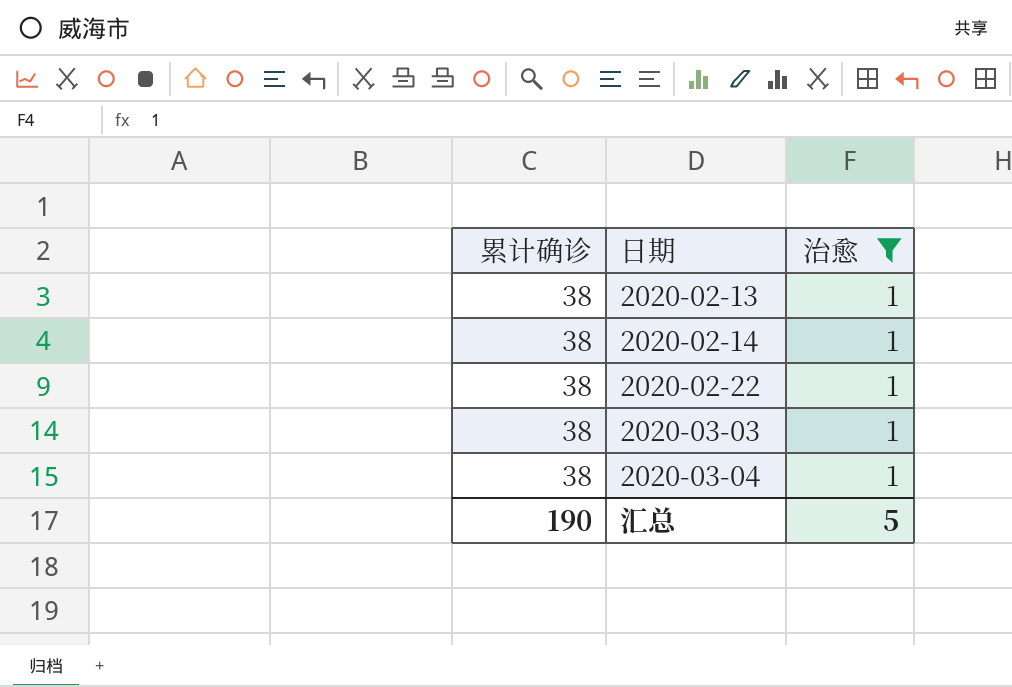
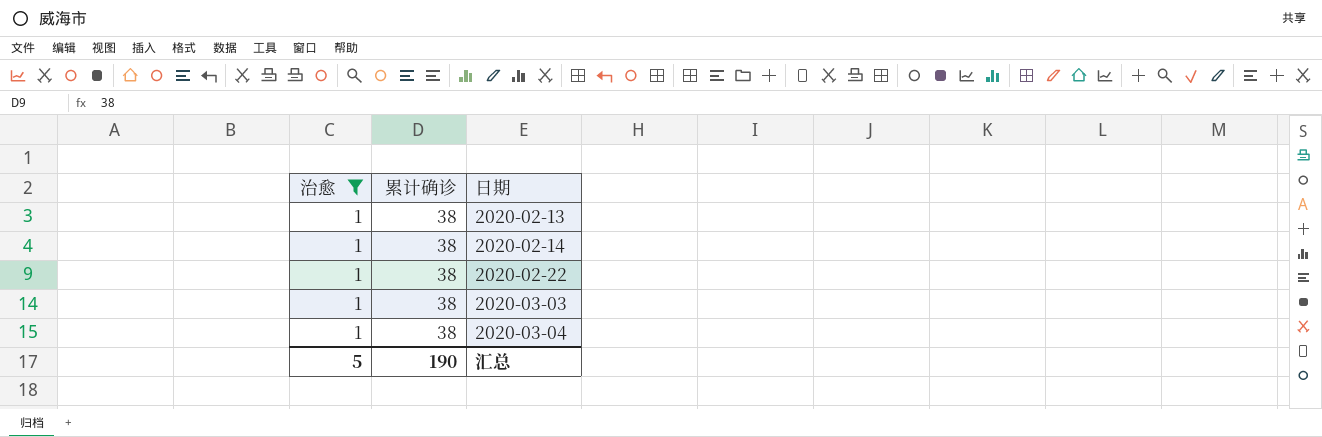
column 治愈 | position: 3 -> 1

